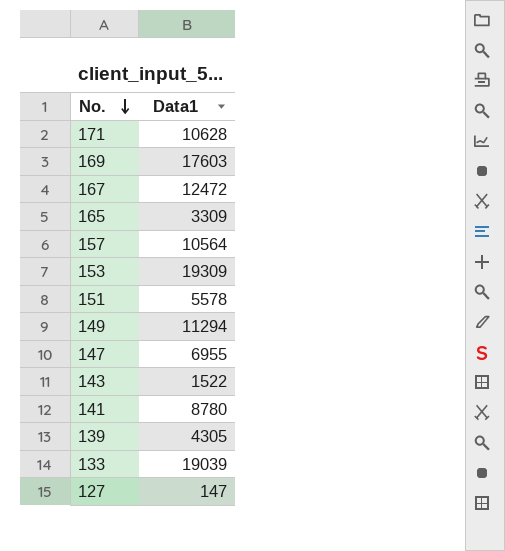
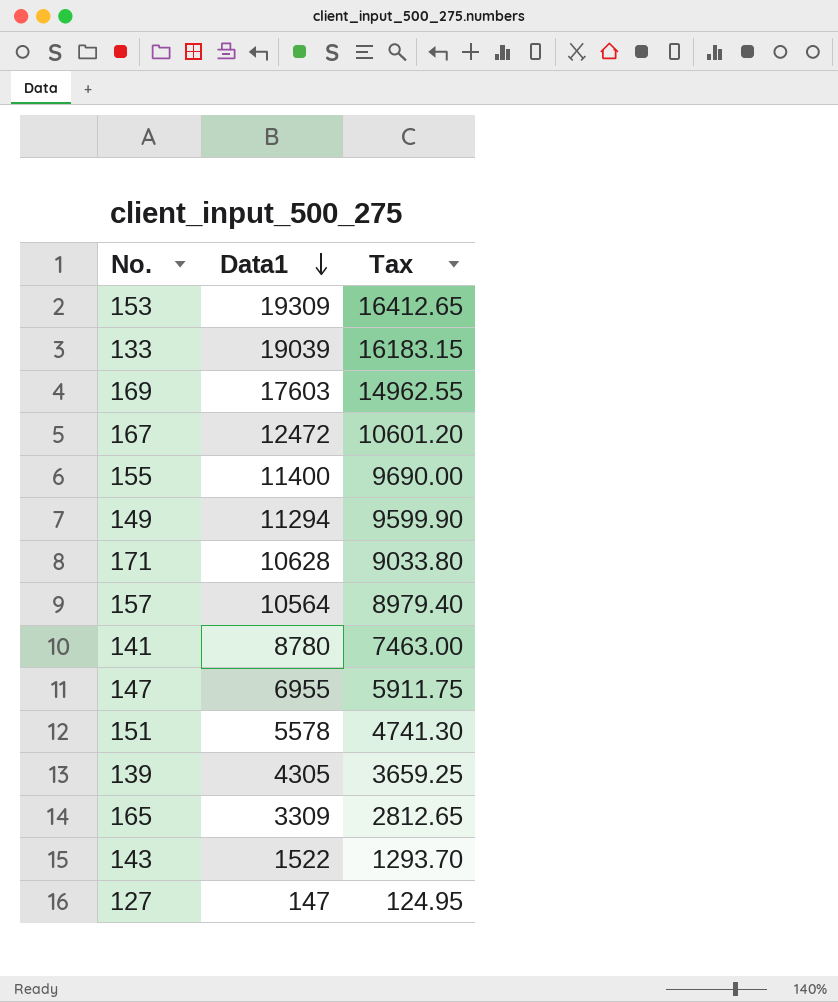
row order: No. descending -> Data1 descending
column Tax | formula: none -> [Data1] * 0.85
row 155: none -> 11400 | 9690.00

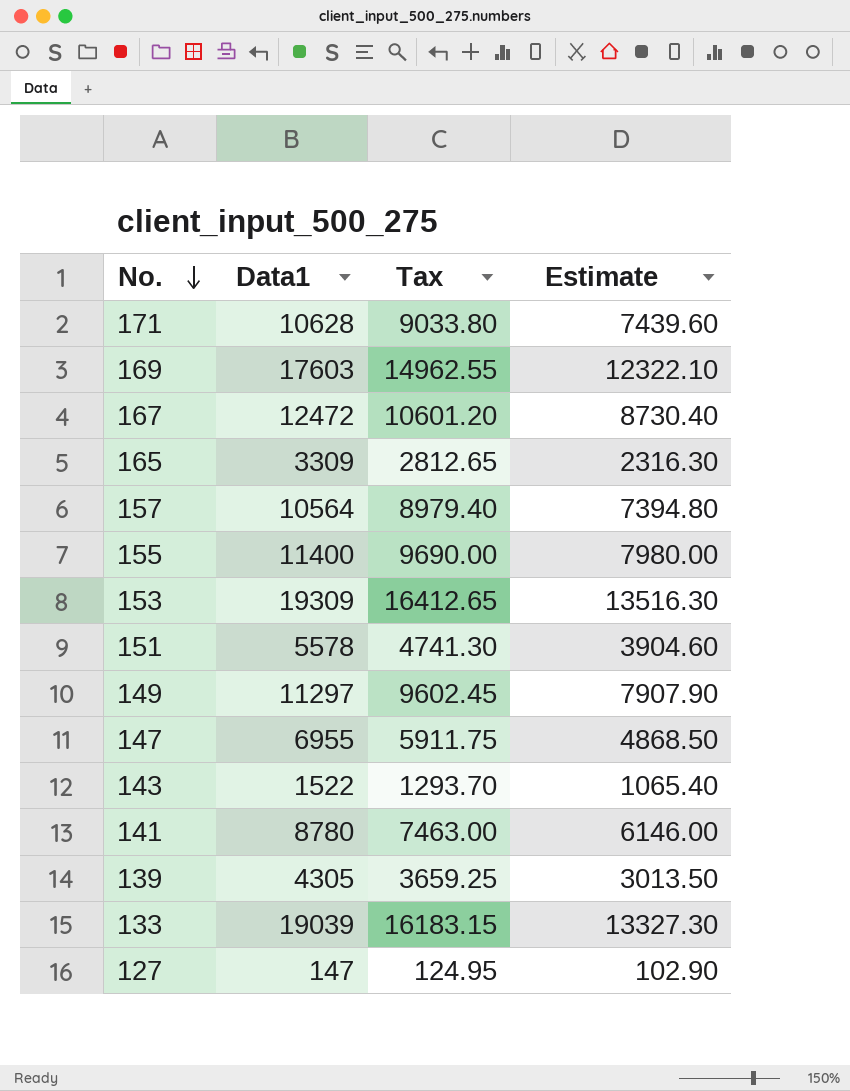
row order: Data1 descending -> No. descending
column Estimate | formula: none -> [Data1] * 0.7
149 | Data1: 11294 -> 11297
149 | Tax: 9599.90 -> 9602.45

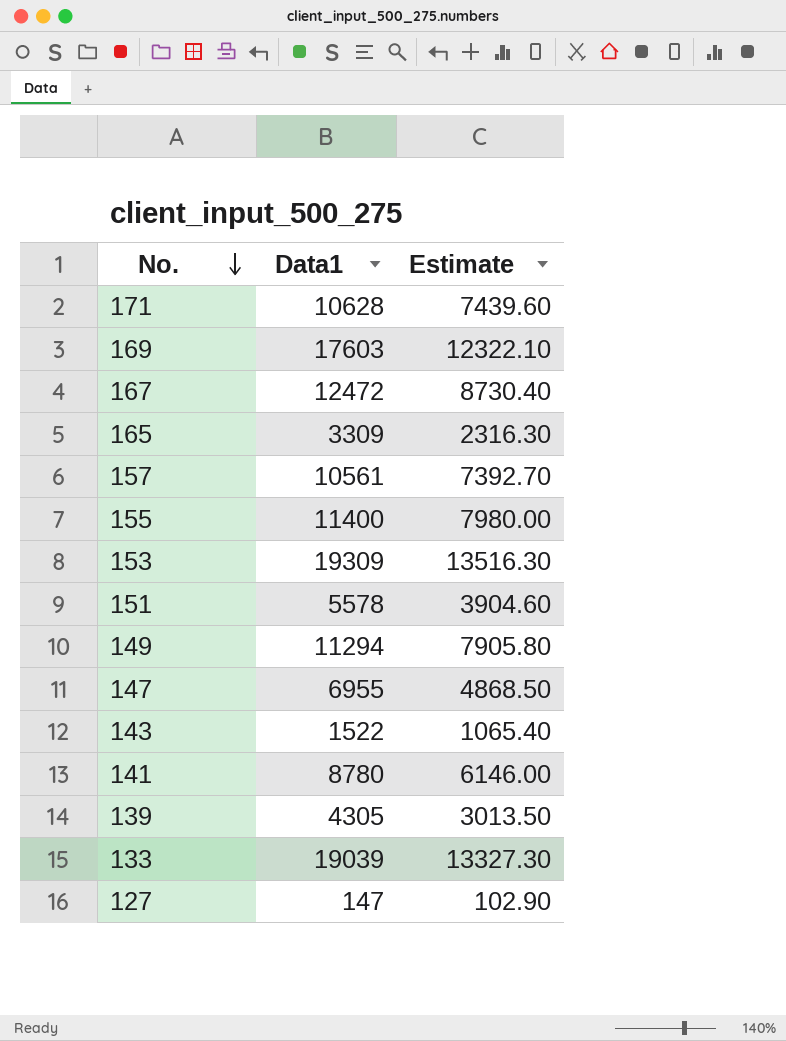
column Tax | formula: [Data1] * 0.85 -> none
157 | Data1: 10564 -> 10561
157 | Estimate: 7394.80 -> 7392.70
149 | Data1: 11297 -> 11294
149 | Estimate: 7907.90 -> 7905.80

